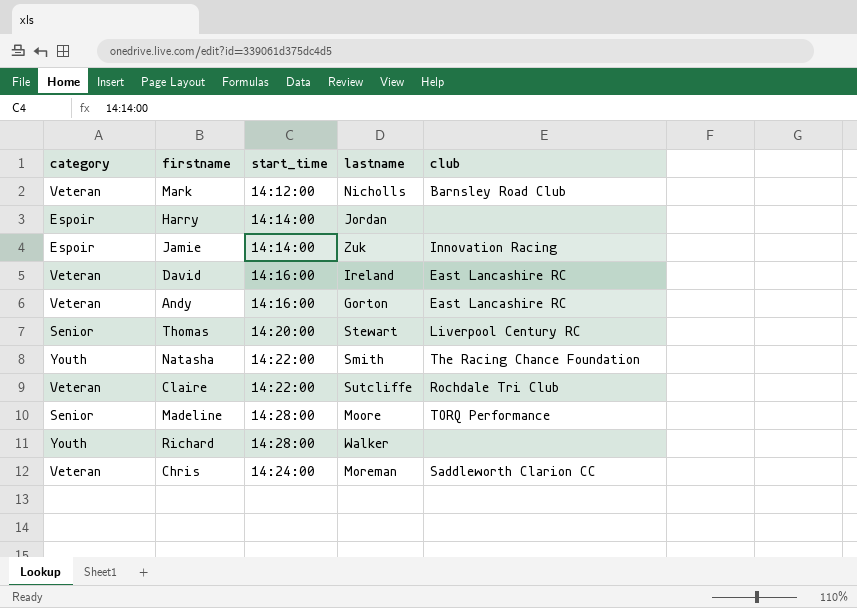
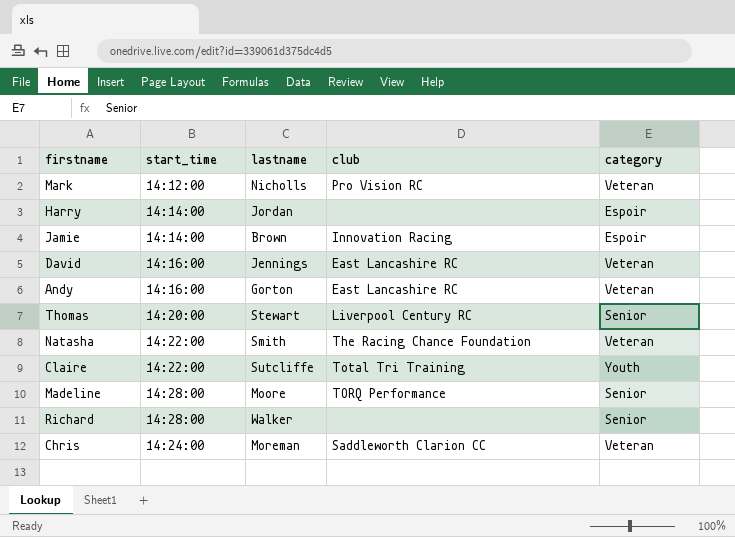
column category | position: 1 -> 5
Mark | club: Barnsley Road Club -> Pro Vision RC
Jamie | lastname: Zuk -> Brown
David | lastname: Ireland -> Jennings
Natasha | category: Youth -> Veteran
Claire | club: Rochdale Tri Club -> Total Tri Training
Claire | category: Veteran -> Youth
Richard | category: Youth -> Senior

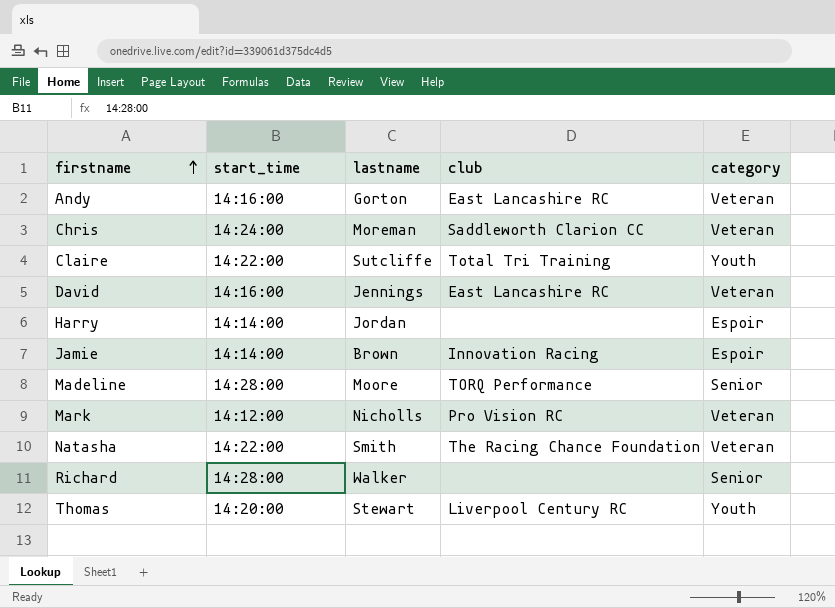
row order: none -> firstname ascending
Thomas | category: Senior -> Youth

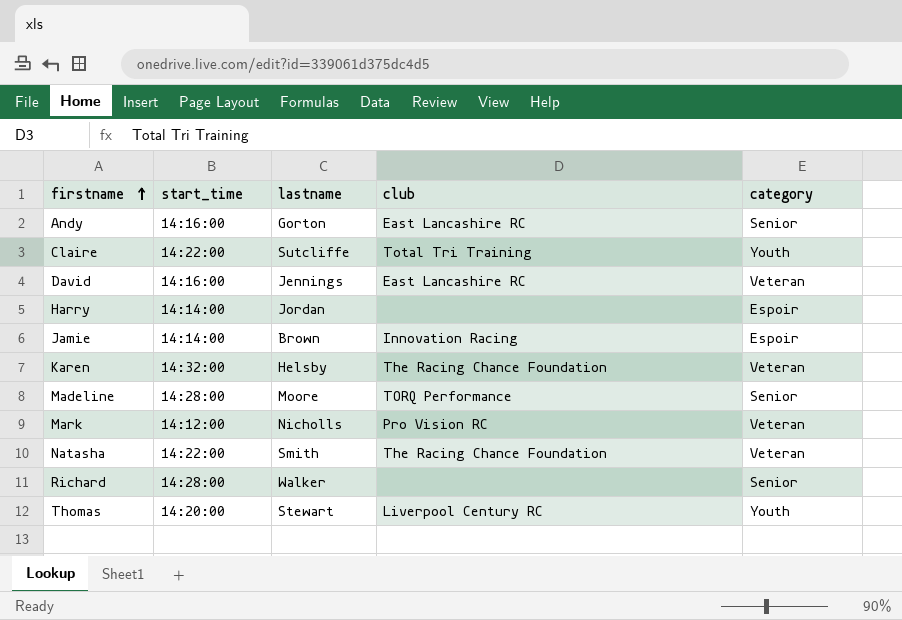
row Chris: 14:24:00 | Moreman | Saddleworth Clarion CC | Veteran -> none
Andy | category: Veteran -> Senior
row Karen: none -> 14:32:00 | Helsby | The Racing Chance Foundation | Veteran

